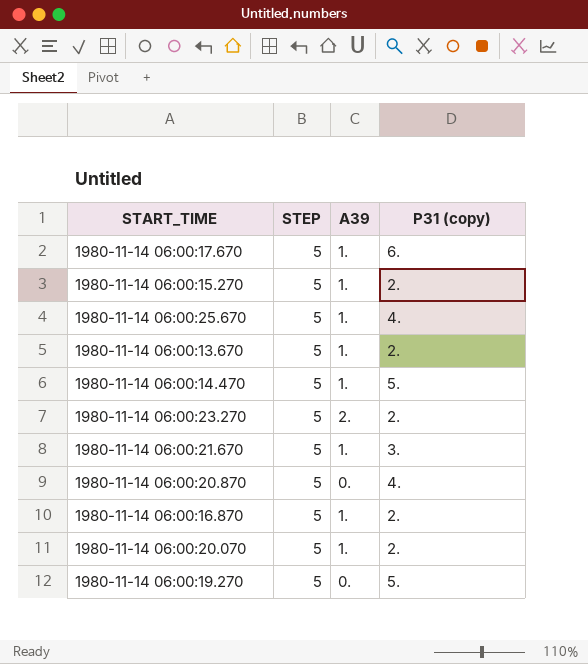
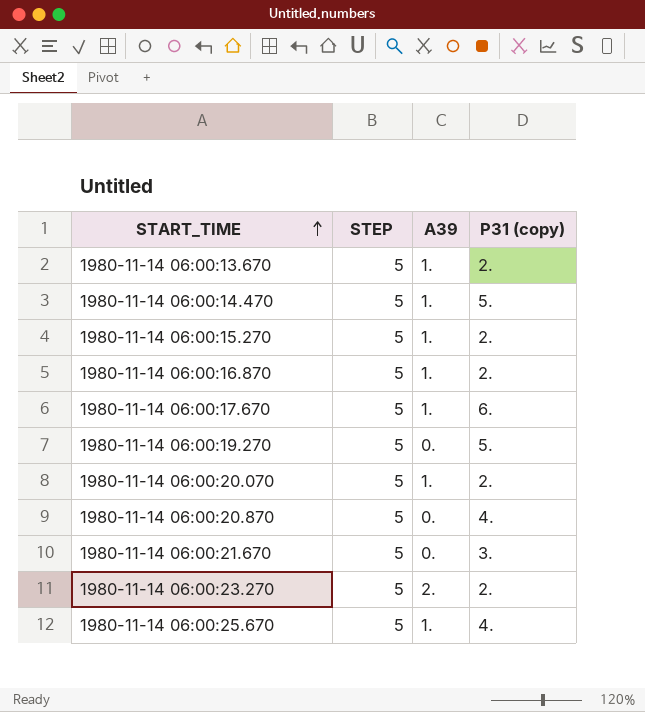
row order: none -> START_TIME ascending
1980-11-14 06:00:21.670 | A39: 1. -> 0.

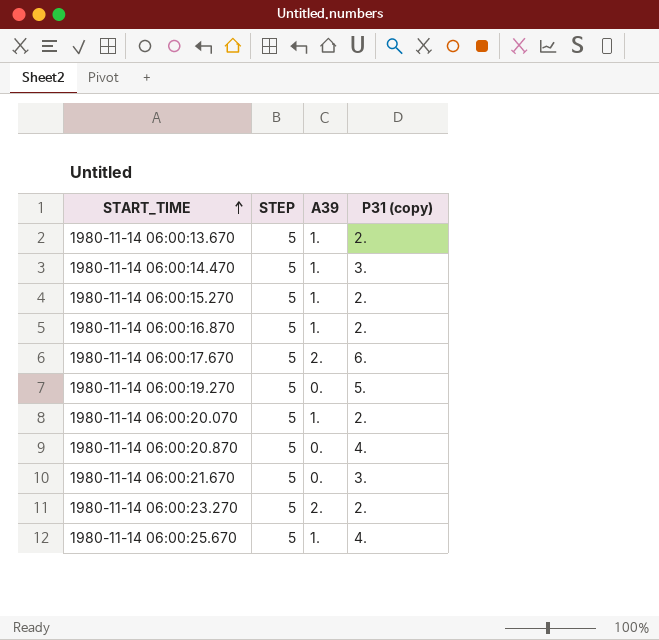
1980-11-14 06:00:14.470 | P31 (copy): 5. -> 3.
1980-11-14 06:00:17.670 | A39: 1. -> 2.

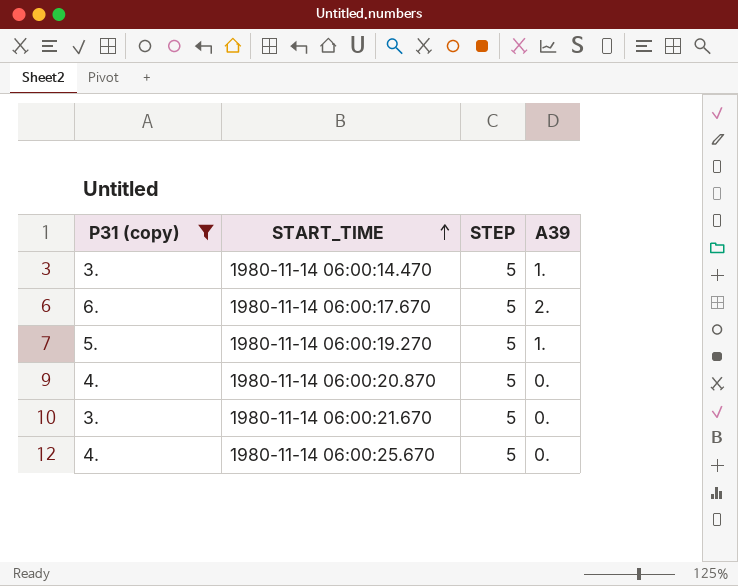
filter: none -> P31 (copy) != 2.
column P31 (copy) | position: 4 -> 1
1980-11-14 06:00:19.270 | A39: 0. -> 1.
1980-11-14 06:00:25.670 | A39: 1. -> 0.

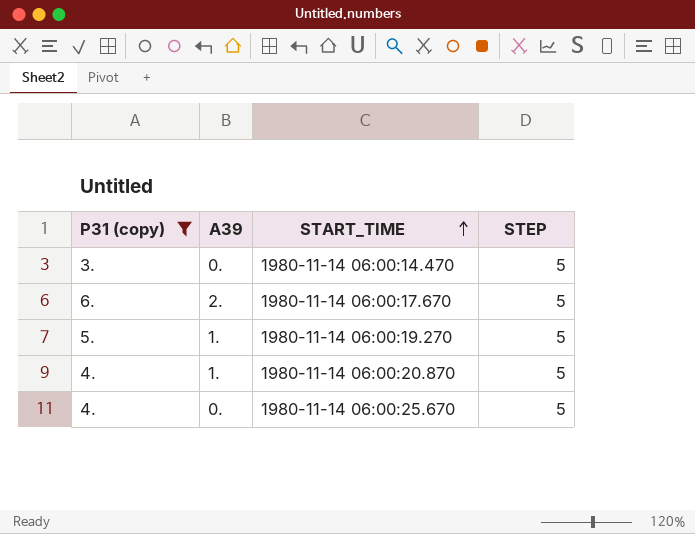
column A39 | position: 4 -> 2
row 1980-11-14 06:00:21.670: 3. | 5 | 0. -> none
1980-11-14 06:00:14.470 | A39: 1. -> 0.
1980-11-14 06:00:20.870 | A39: 0. -> 1.

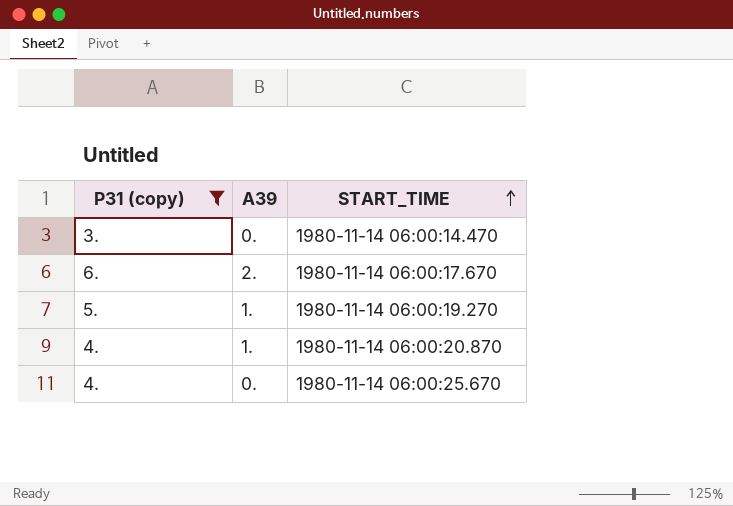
column STEP | position: 4 -> none

